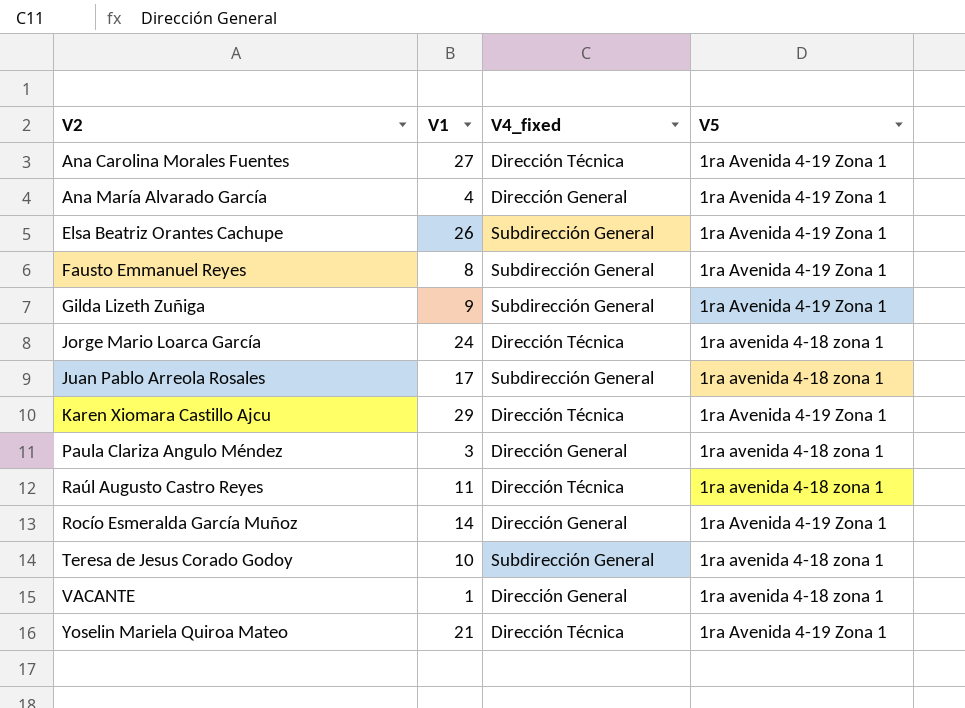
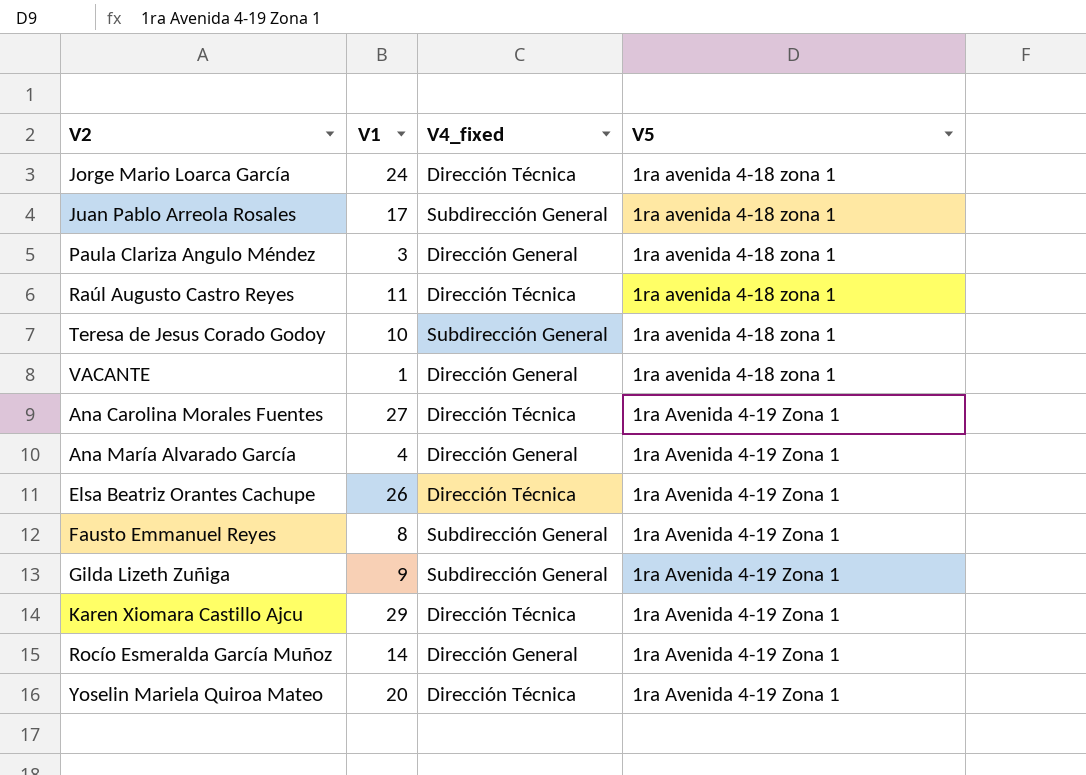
row order: V2 ascending -> V5 ascending
Elsa Beatriz Orantes Cachupe | V4_fixed: Subdirección General -> Dirección Técnica
Yoselin Mariela Quiroa Mateo | V1: 21 -> 20

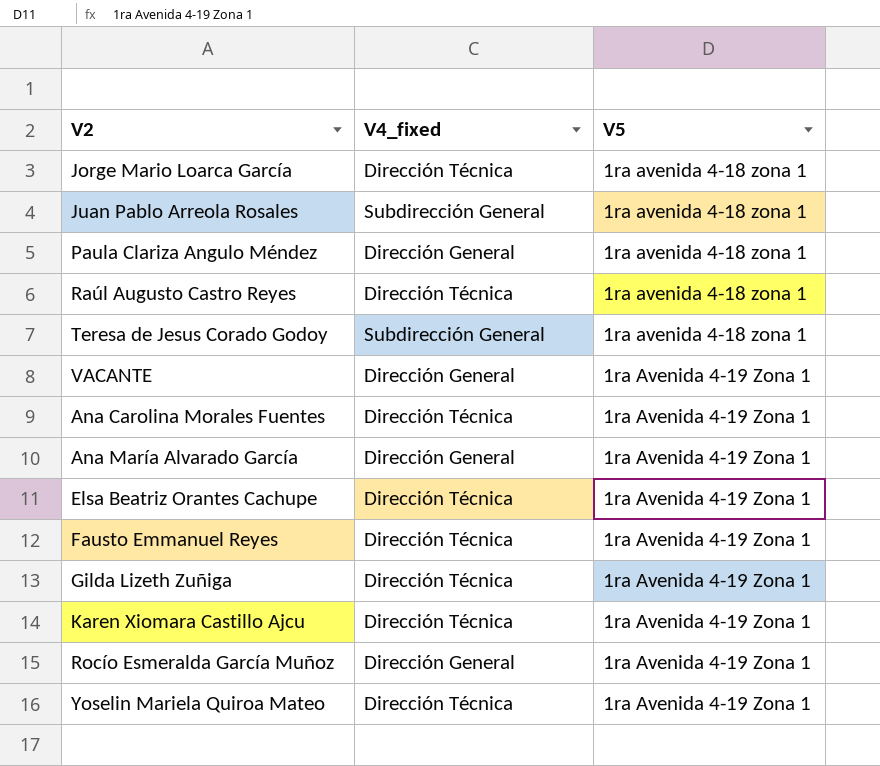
column V1 | position: 2 -> none
VACANTE | V5: 1ra avenida 4-18 zona 1 -> 1ra Avenida 4-19 Zona 1
Fausto Emmanuel Reyes | V4_fixed: Subdirección General -> Dirección Técnica
Gilda Lizeth Zuñiga | V4_fixed: Subdirección General -> Dirección Técnica

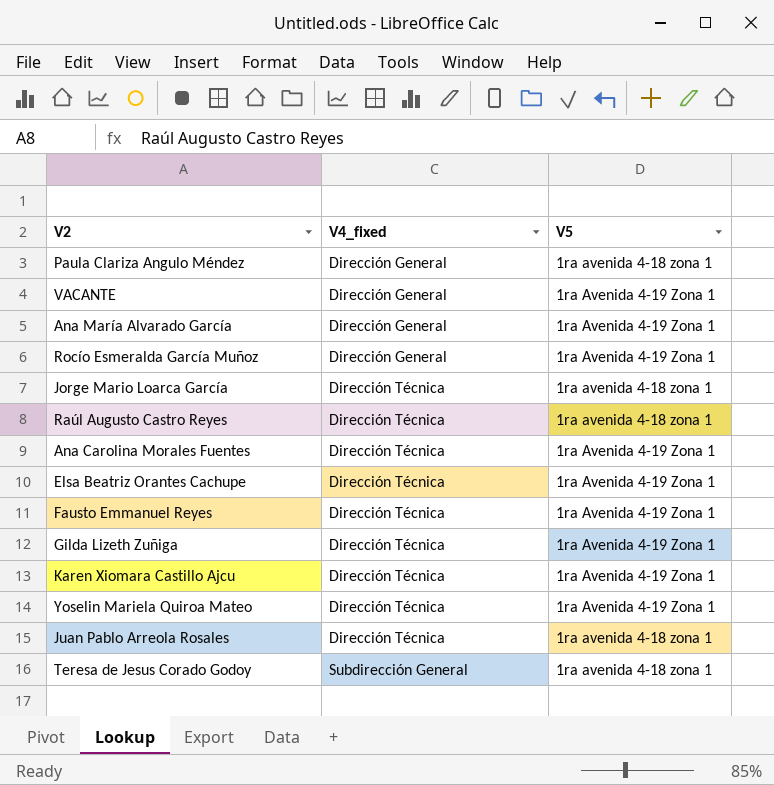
row order: V5 ascending -> V4_fixed ascending
Juan Pablo Arreola Rosales | V4_fixed: Subdirección General -> Dirección Técnica

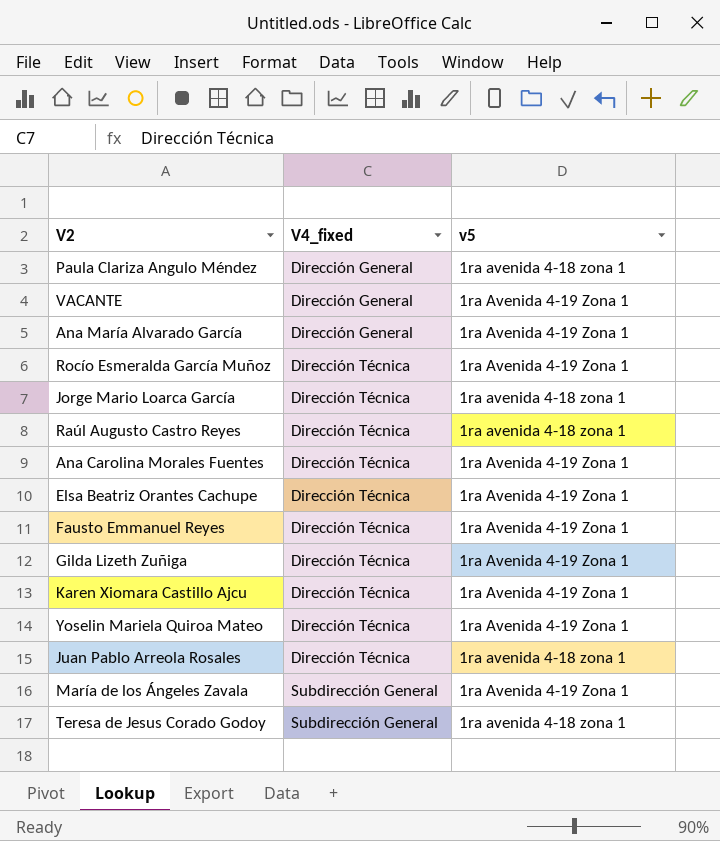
column name: V5 -> v5
Rocío Esmeralda García Muñoz | V4_fixed: Dirección General -> Dirección Técnica
row María de los Ángeles Zavala: none -> Subdirección General | 1ra Avenida 4-19 Zona 1

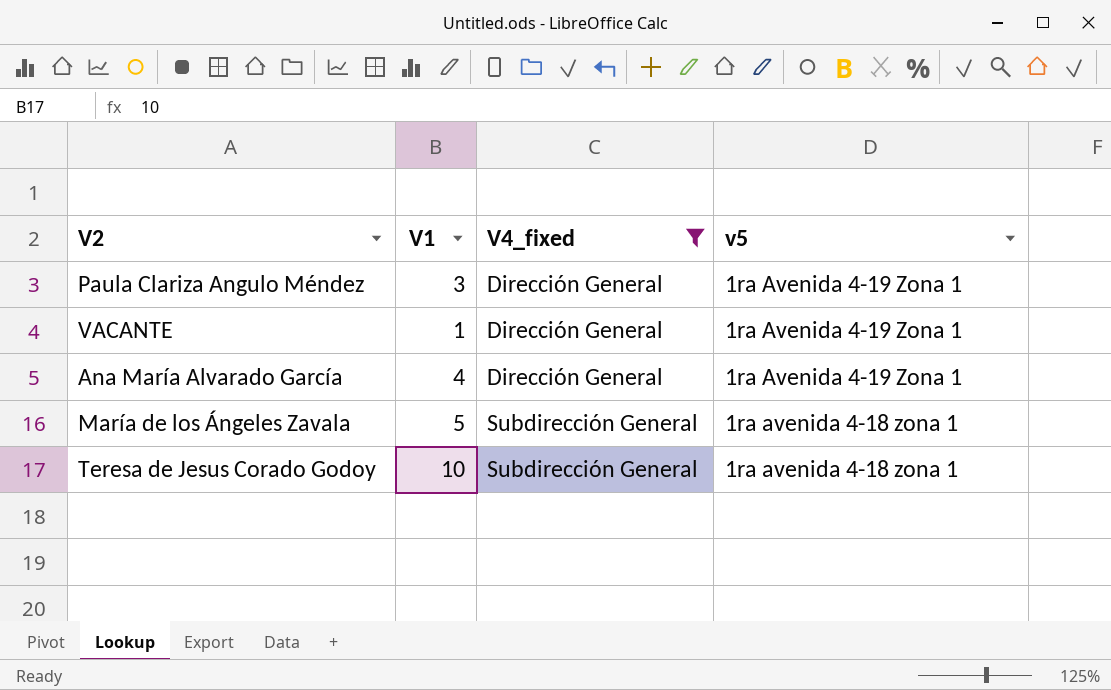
filter: none -> V4_fixed != Dirección Técnica
column V1 | position: none -> 2
Paula Clariza Angulo Méndez | v5: 1ra avenida 4-18 zona 1 -> 1ra Avenida 4-19 Zona 1
María de los Ángeles Zavala | v5: 1ra Avenida 4-19 Zona 1 -> 1ra avenida 4-18 zona 1

